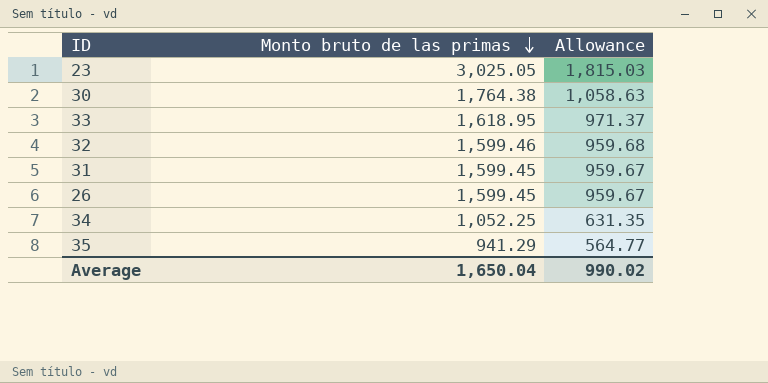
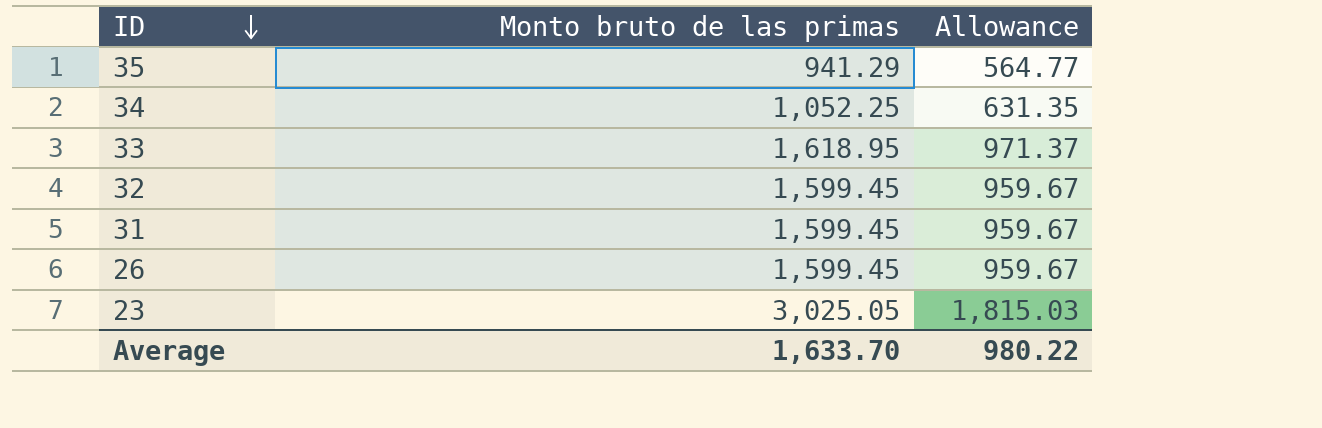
row order: Monto bruto de las primas descending -> ID descending
row 30: 1,764.38 | 1,058.63 -> none
32 | Monto bruto de las primas: 1,599.46 -> 1,599.45
32 | Allowance: 959.68 -> 959.67
Average | Monto bruto de las primas: 1,650.04 -> 1,633.70
Average | Allowance: 990.02 -> 980.22

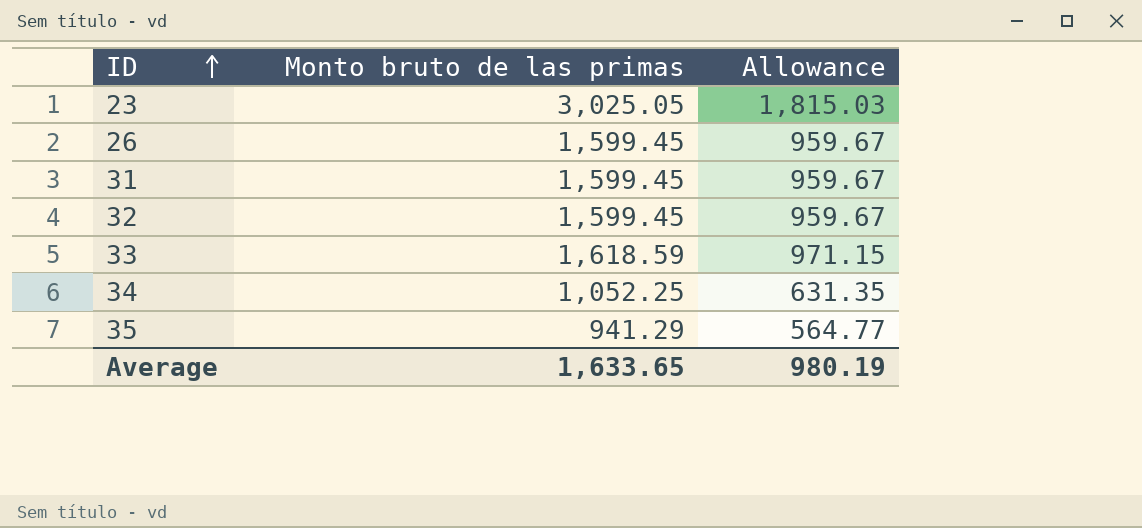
row order: ID descending -> ID ascending
33 | Monto bruto de las primas: 1,618.95 -> 1,618.59
33 | Allowance: 971.37 -> 971.15
Average | Monto bruto de las primas: 1,633.70 -> 1,633.65
Average | Allowance: 980.22 -> 980.19

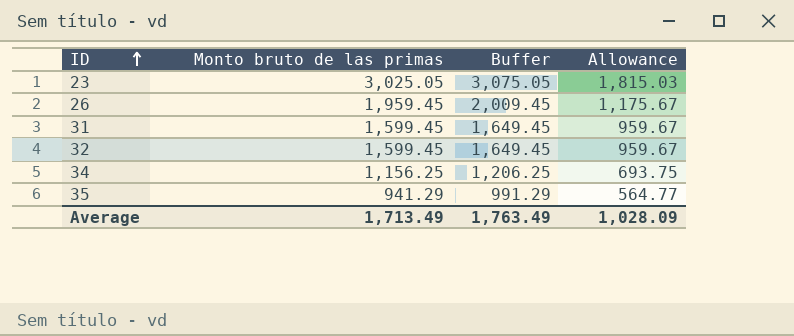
column Buffer | formula: none -> [Monto bruto de las primas] + 50
row 33: 1,618.59 | 971.15 -> none
26 | Monto bruto de las primas: 1,599.45 -> 1,959.45
26 | Allowance: 959.67 -> 1,175.67
34 | Monto bruto de las primas: 1,052.25 -> 1,156.25
34 | Allowance: 631.35 -> 693.75
Average | Monto bruto de las primas: 1,633.65 -> 1,713.49
Average | Allowance: 980.19 -> 1,028.09

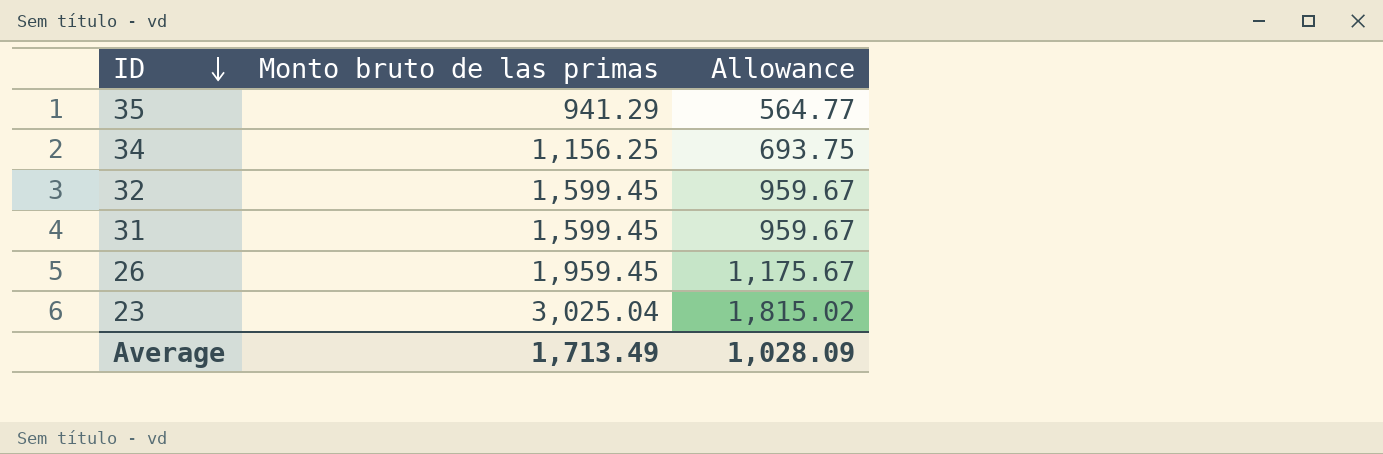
row order: ID ascending -> ID descending
column Buffer | formula: [Monto bruto de las primas] + 50 -> none
23 | Monto bruto de las primas: 3,025.05 -> 3,025.04
23 | Allowance: 1,815.03 -> 1,815.02

